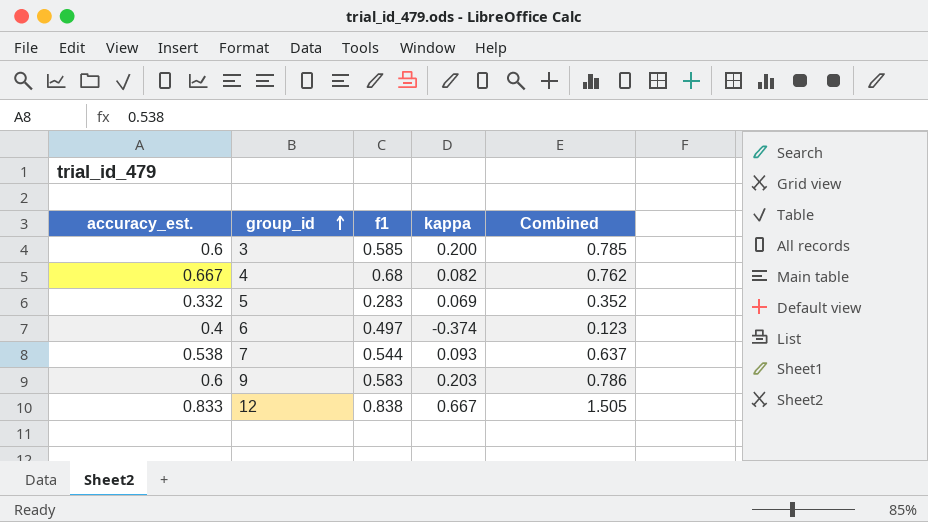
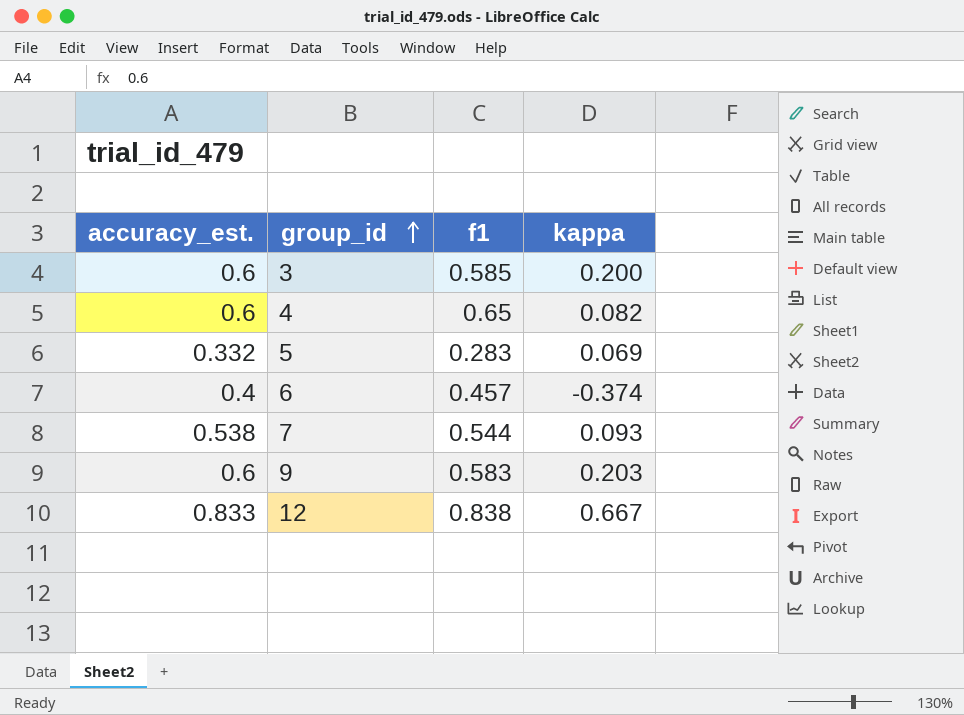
column Combined | formula: [f1] + [kappa] -> none
4 | accuracy_est.: 0.667 -> 0.6
4 | f1: 0.68 -> 0.65
6 | f1: 0.497 -> 0.457

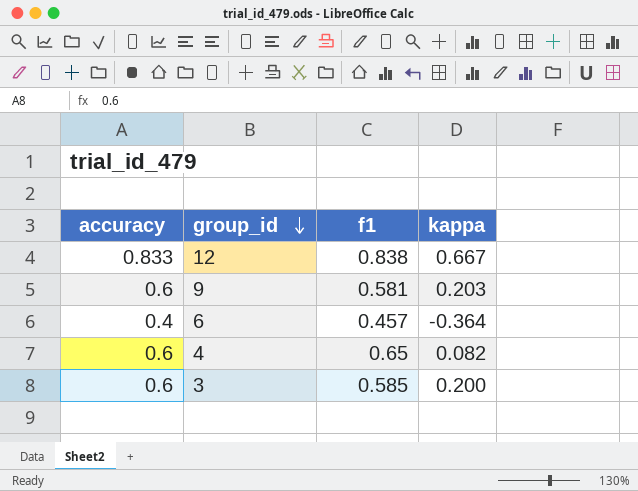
row order: group_id ascending -> group_id descending
column name: accuracy_est. -> accuracy
row 5: 0.332 | 0.283 | 0.069 -> none
row 7: 0.538 | 0.544 | 0.093 -> none
9 | f1: 0.583 -> 0.581
6 | kappa: -0.374 -> -0.364

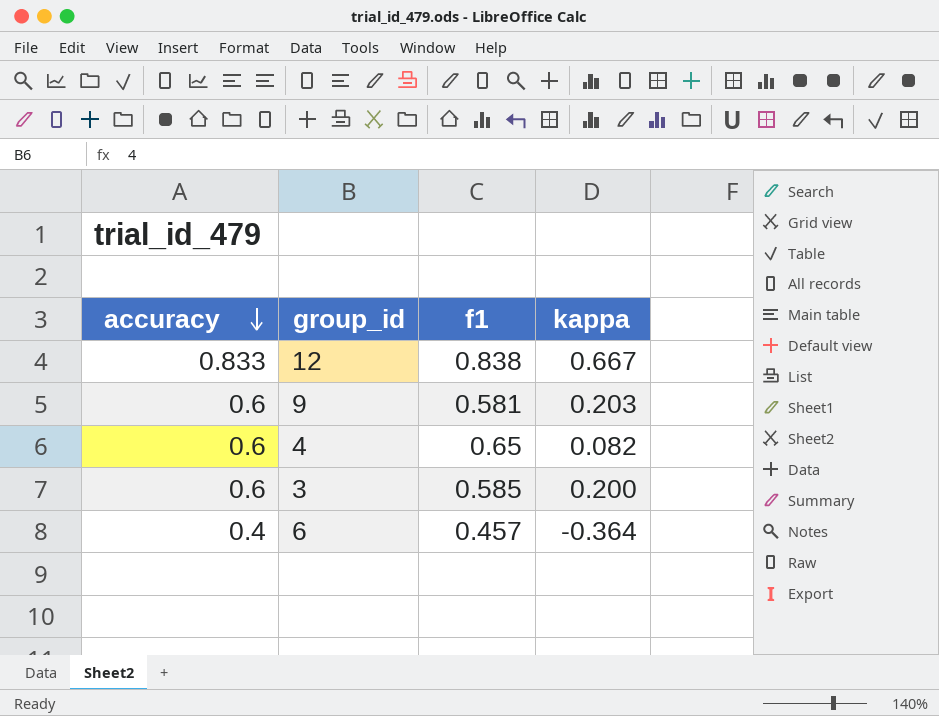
row order: group_id descending -> accuracy descending

